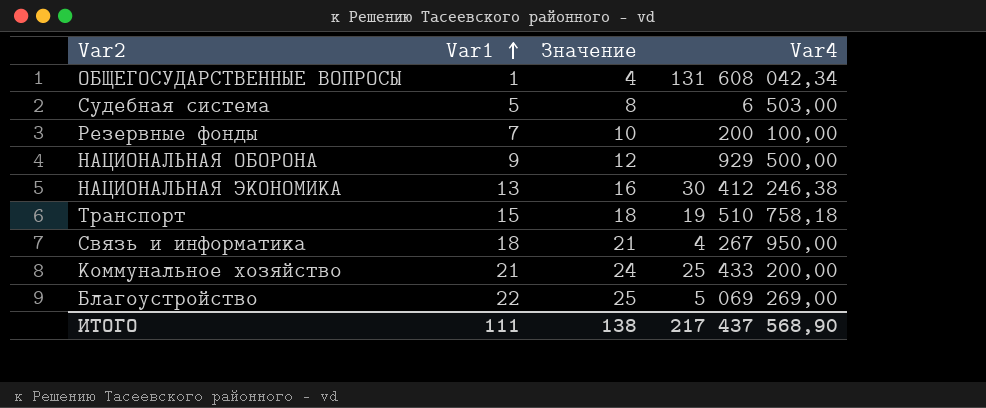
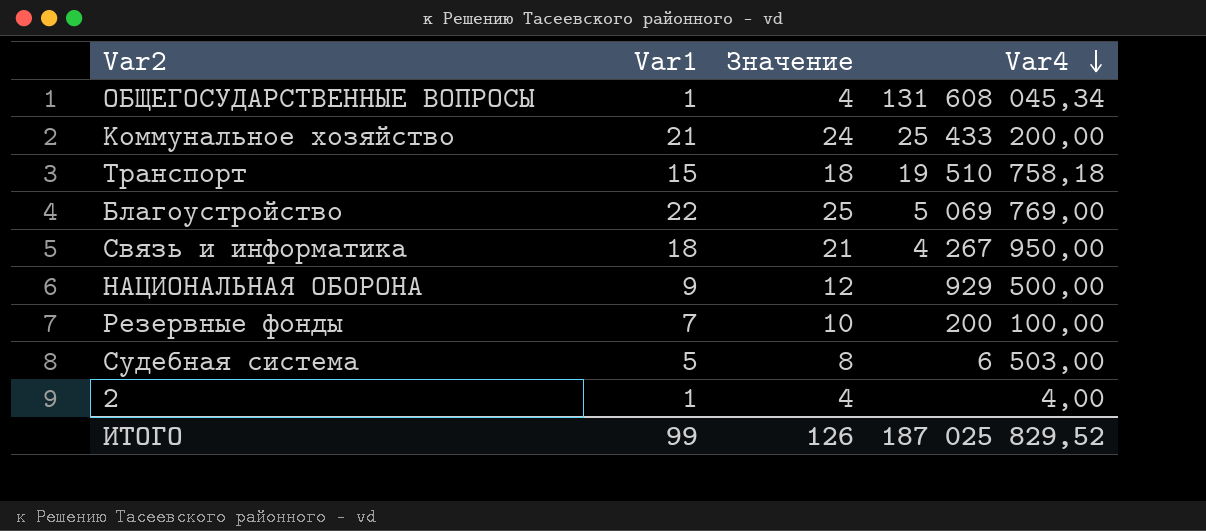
row order: Var1 ascending -> Var4 descending
row НАЦИОНАЛЬНАЯ ЭКОНОМИКА: 13 | 16 | 30 412 246,38 -> none
ОБЩЕГОСУДАРСТВЕННЫЕ ВОПРОСЫ | Var4: 131 608 042,34 -> 131 608 045,34
Благоустройство | Var4: 5 069 269,00 -> 5 069 769,00
row 2: none -> 1 | 4 | 4,00
ИТОГО | Var1: 111 -> 99
ИТОГО | Значение: 138 -> 126
ИТОГО | Var4: 217 437 568,90 -> 187 025 829,52

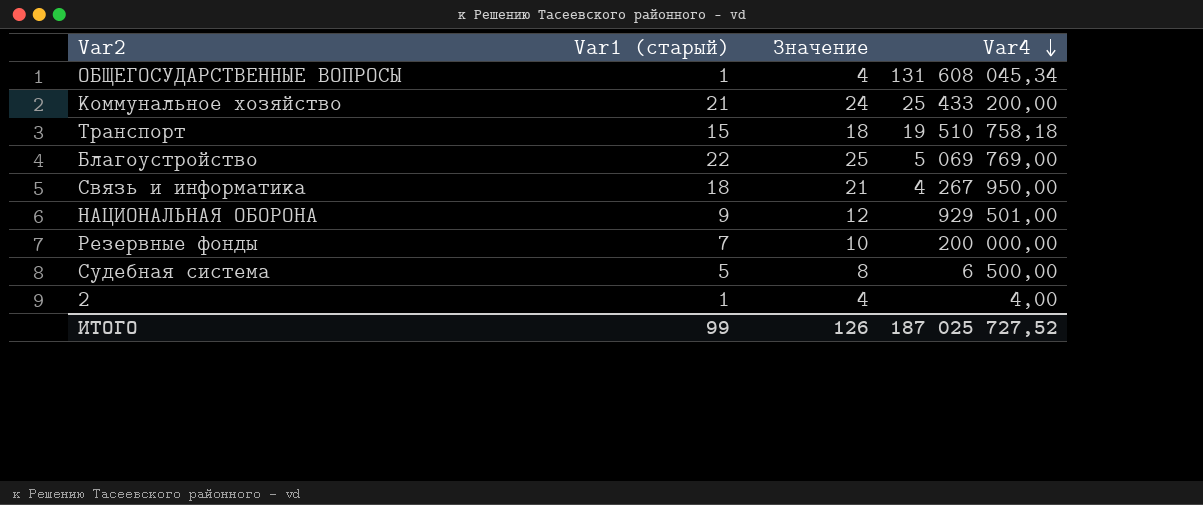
column name: Var1 -> Var1 (старый)
НАЦИОНАЛЬНАЯ ОБОРОНА | Var4: 929 500,00 -> 929 501,00
Резервные фонды | Var4: 200 100,00 -> 200 000,00
Судебная система | Var4: 6 503,00 -> 6 500,00
ИТОГО | Var4: 187 025 829,52 -> 187 025 727,52

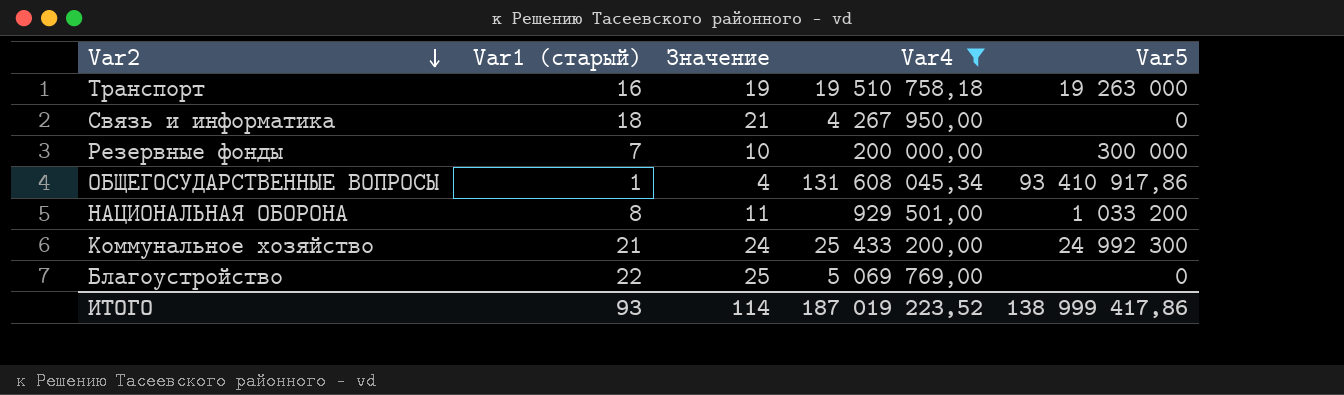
filter: none -> Var4 >= 200 000,00
row order: Var4 descending -> Var2 descending
column Var5 | position: none -> 5
Транспорт | Var1 (старый): 15 -> 16
Транспорт | Значение: 18 -> 19
НАЦИОНАЛЬНАЯ ОБОРОНА | Var1 (старый): 9 -> 8
НАЦИОНАЛЬНАЯ ОБОРОНА | Значение: 12 -> 11
ИТОГО | Var1 (старый): 99 -> 93
ИТОГО | Значение: 126 -> 114
ИТОГО | Var4: 187 025 727,52 -> 187 019 223,52

